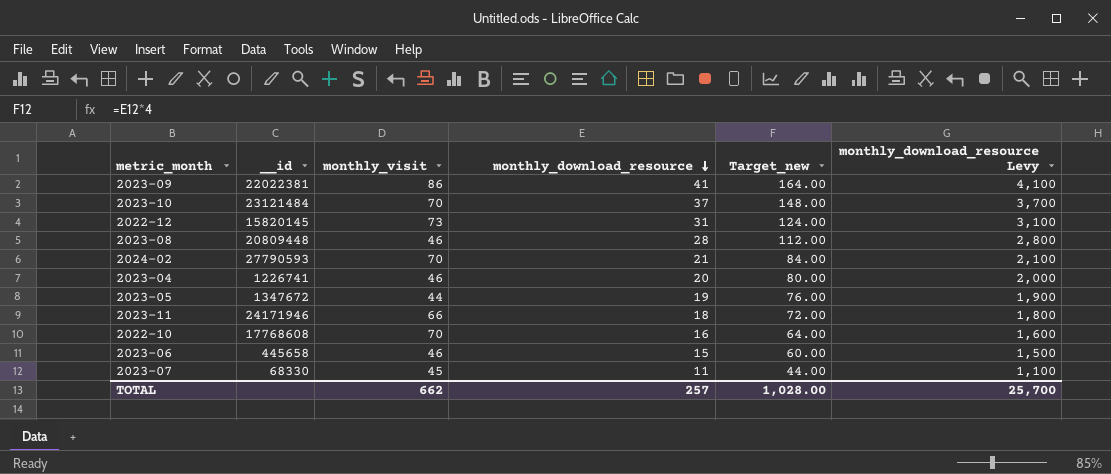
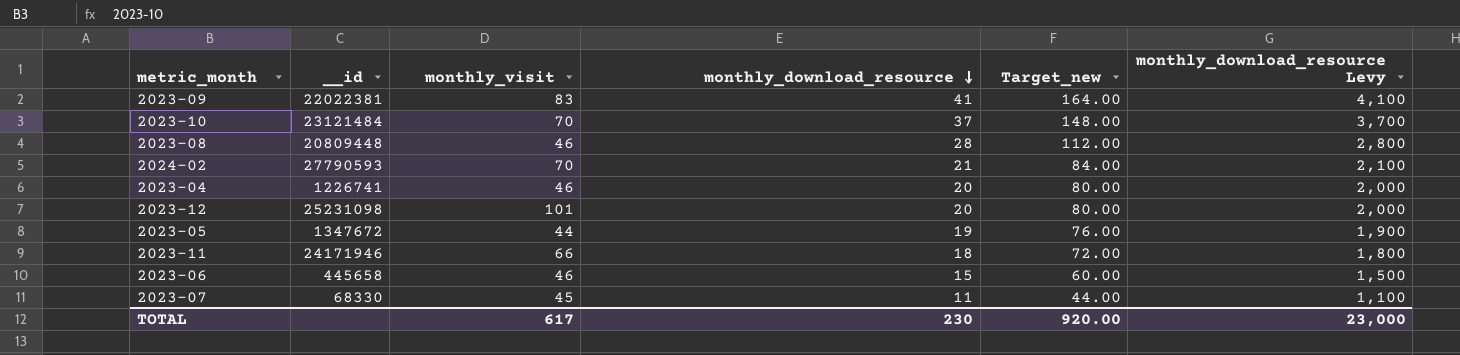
row 2022-12: 15820145 | 73 | 31 | 124.00 | 3,100 -> none
row 2022-10: 17768608 | 70 | 16 | 64.00 | 1,600 -> none
2023-09 | monthly_visit: 86 -> 83
row 2023-12: none -> 25231098 | 101 | 20 | 80.00 | 2,000
TOTAL | monthly_visit: 662 -> 617
TOTAL | monthly_download_resource: 257 -> 230
TOTAL | Target_new: 1,028.00 -> 920.00
TOTAL | monthly_download_resource Levy: 25,700 -> 23,000

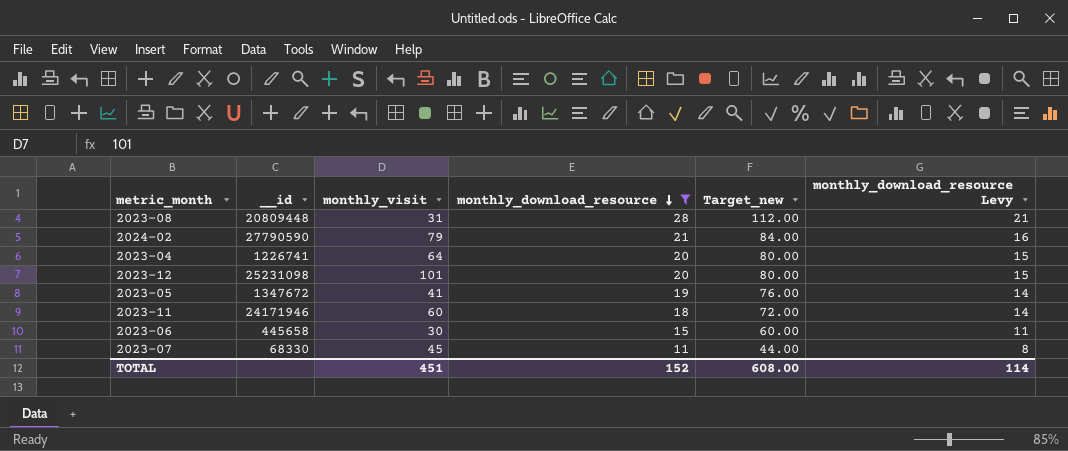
filter: none -> monthly_download_resource <= 28
column monthly_download_resource Levy | formula: [monthly_download_resource] * 100 -> [monthly_download_resource] * 0.75
2023-08 | monthly_visit: 46 -> 31
2024-02 | __id: 27790593 -> 27790590
2024-02 | monthly_visit: 70 -> 79
2023-04 | monthly_visit: 46 -> 64
2023-05 | monthly_visit: 44 -> 41
2023-11 | monthly_visit: 66 -> 60
2023-06 | monthly_visit: 46 -> 30
TOTAL | monthly_visit: 617 -> 451
TOTAL | monthly_download_resource: 230 -> 152
TOTAL | Target_new: 920.00 -> 608.00
TOTAL | monthly_download_resource Levy: 23,000 -> 114

